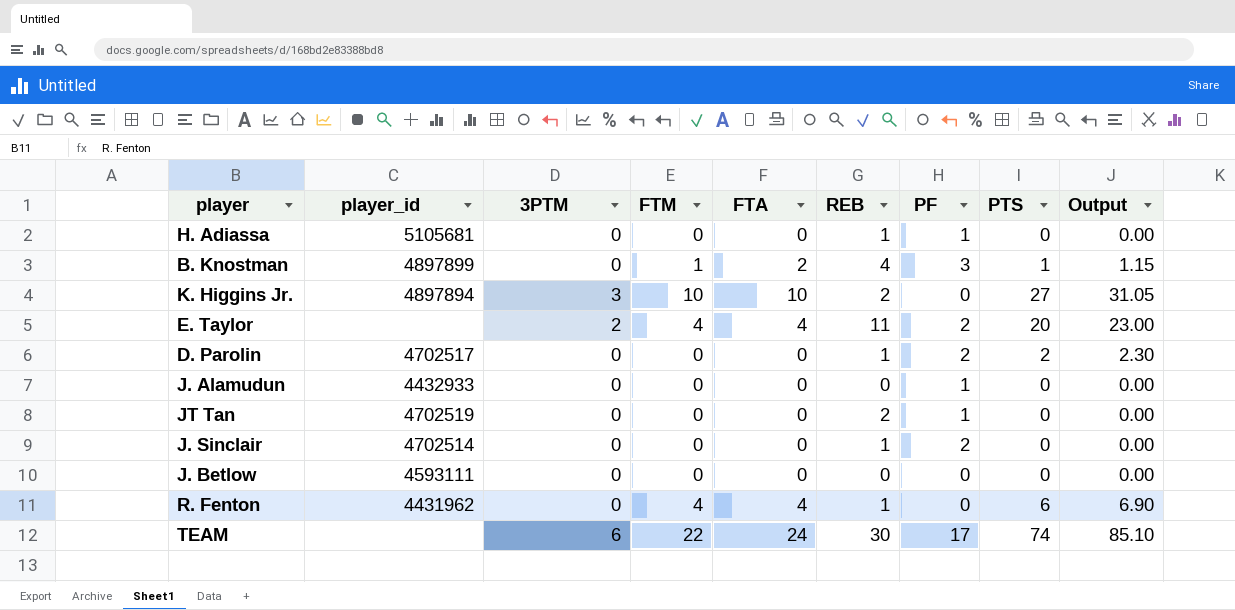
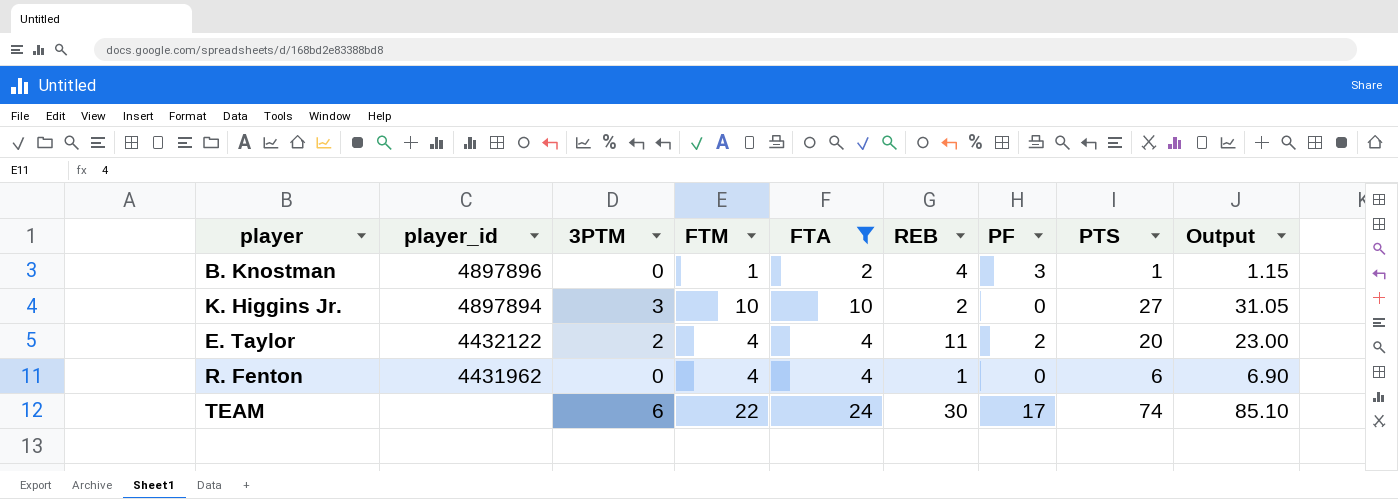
filter: none -> FTA != 0
B. Knostman | player_id: 4897899 -> 4897896
E. Taylor | player_id: none -> 4432122

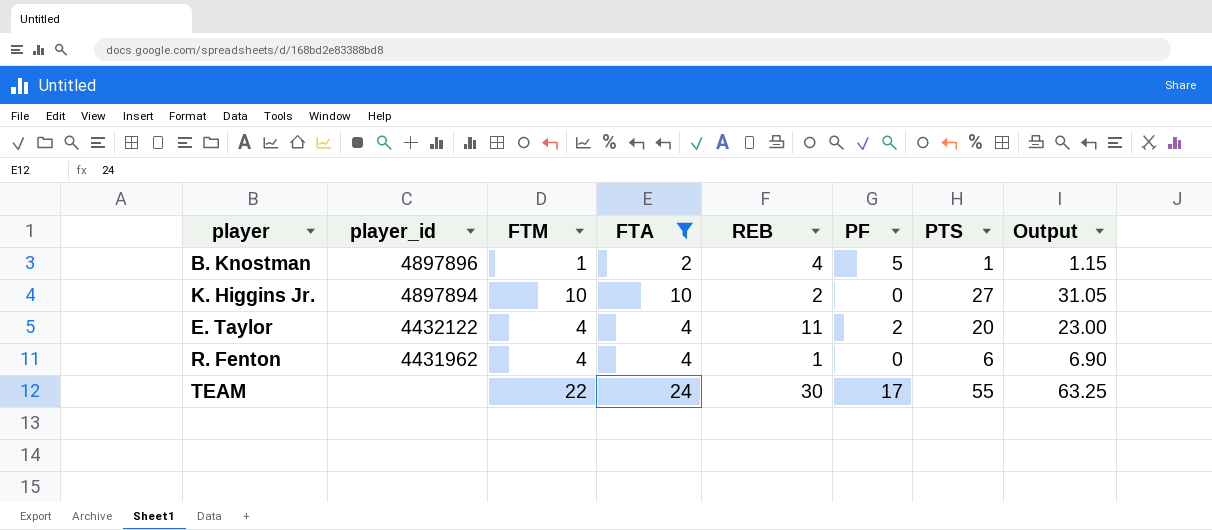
column 3PTM | position: 3 -> none
B. Knostman | PF: 3 -> 5
TEAM | PTS: 74 -> 55
TEAM | Output: 85.10 -> 63.25

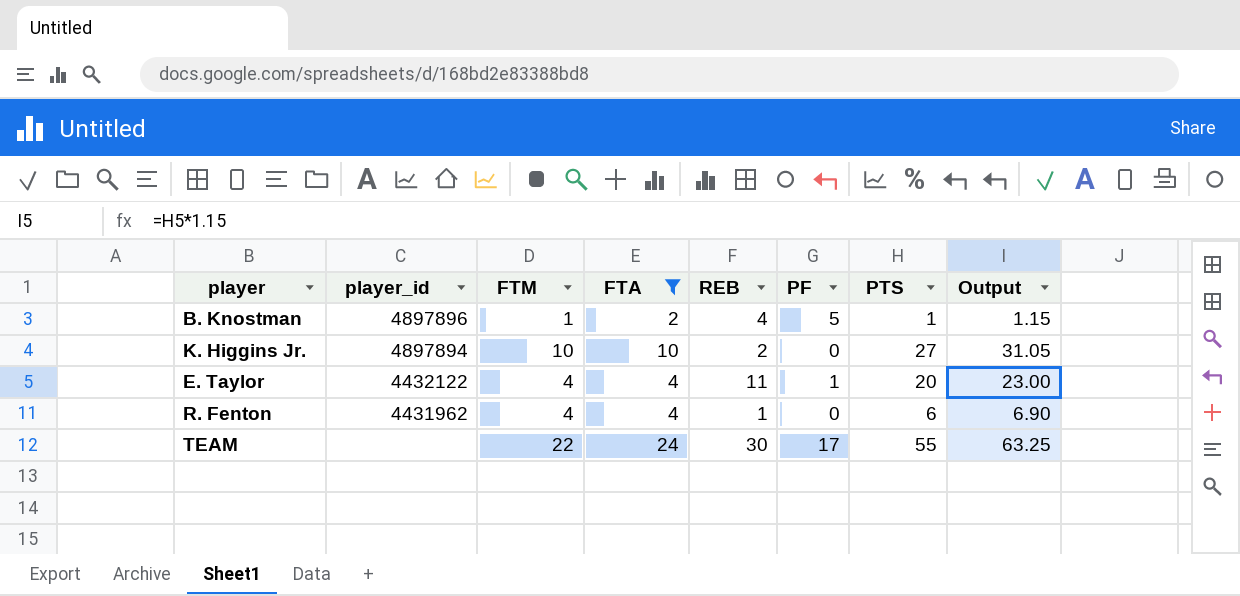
E. Taylor | PF: 2 -> 1

